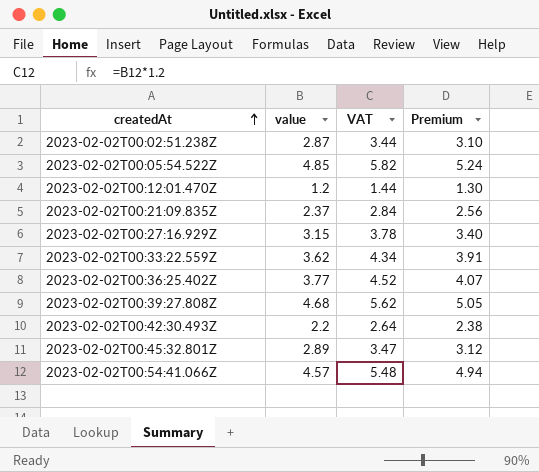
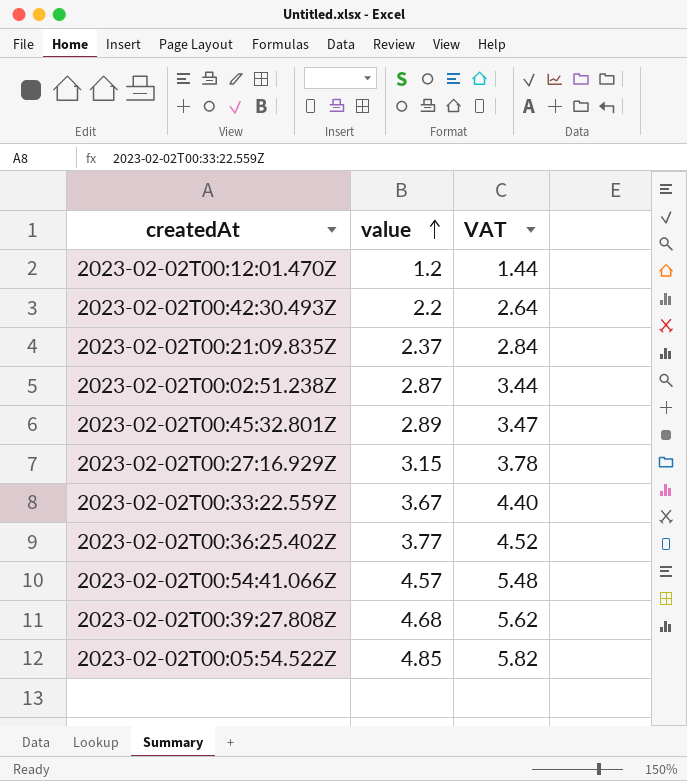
row order: createdAt ascending -> value ascending
column Premium | formula: [value] * 1.08 -> none
2023-02-02T00:33:22.559Z | value: 3.62 -> 3.67
2023-02-02T00:33:22.559Z | VAT: 4.34 -> 4.40

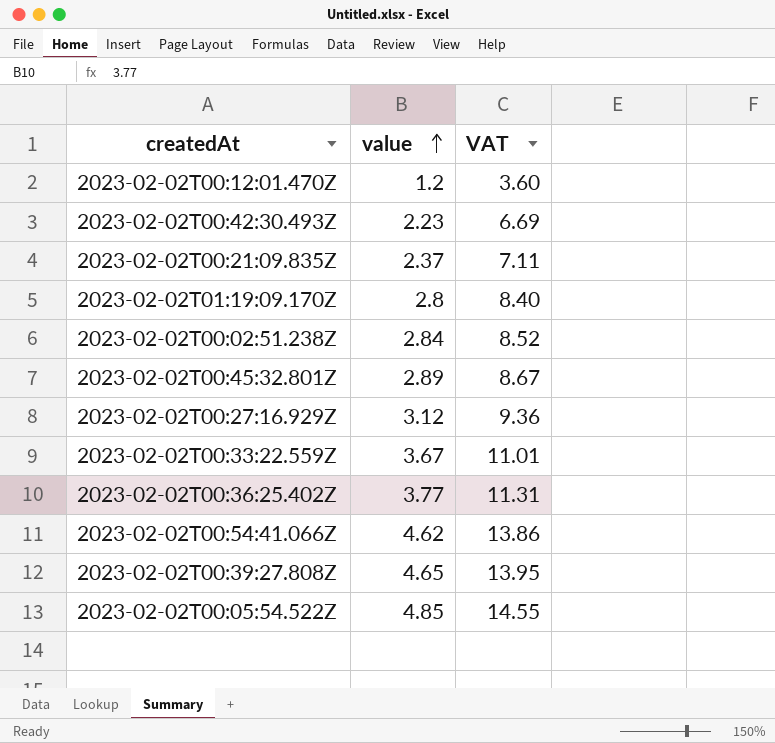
column VAT | formula: [value] * 1.2 -> [value] * 3
2023-02-02T00:42:30.493Z | value: 2.2 -> 2.23
row 2023-02-02T01:19:09.170Z: none -> 2.8 | 8.40
2023-02-02T00:02:51.238Z | value: 2.87 -> 2.84
2023-02-02T00:27:16.929Z | value: 3.15 -> 3.12
2023-02-02T00:54:41.066Z | value: 4.57 -> 4.62
2023-02-02T00:39:27.808Z | value: 4.68 -> 4.65

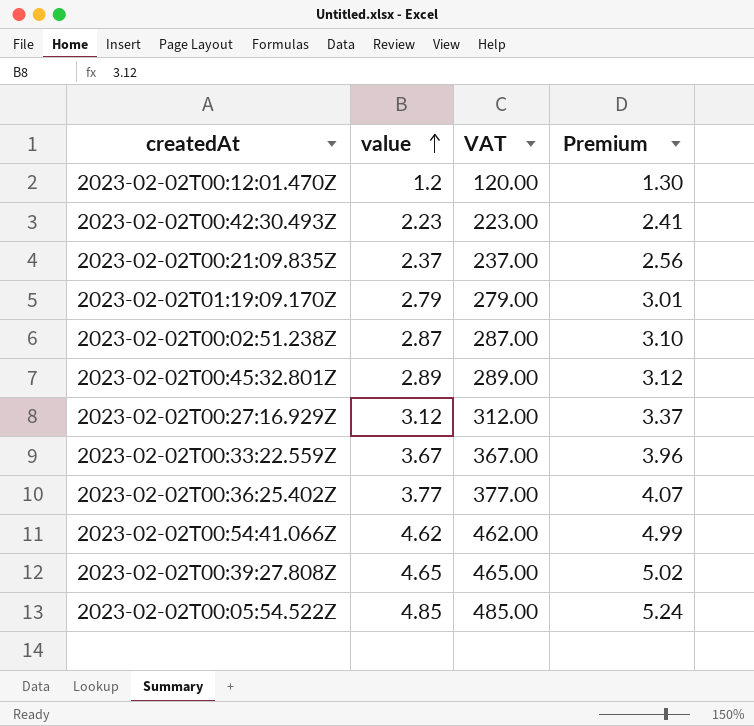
column VAT | formula: [value] * 3 -> [value] * 100
column Premium | formula: none -> [value] * 1.08
2023-02-02T01:19:09.170Z | value: 2.8 -> 2.79
2023-02-02T00:02:51.238Z | value: 2.84 -> 2.87

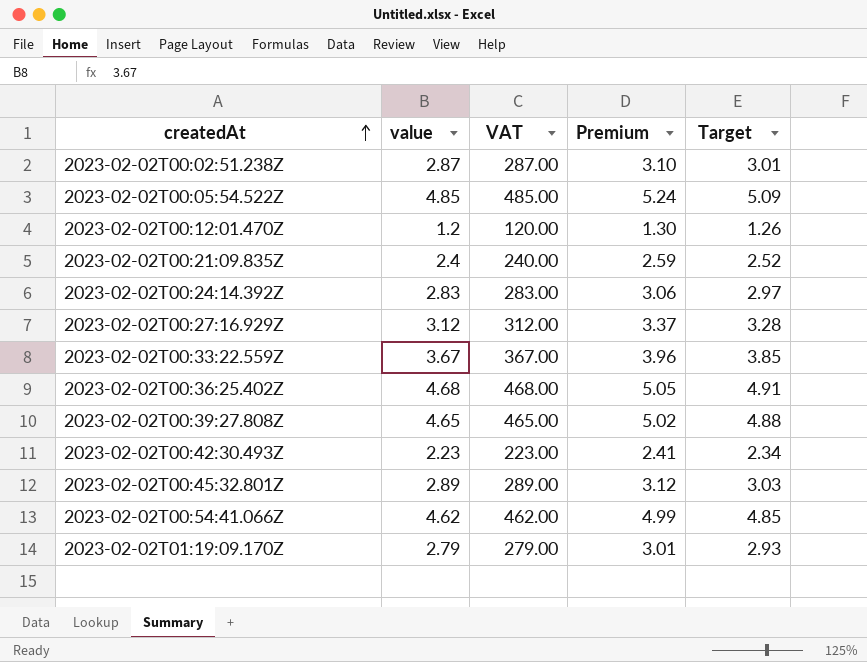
row order: value ascending -> createdAt ascending
column Target | formula: none -> [value] * 1.05
2023-02-02T00:21:09.835Z | value: 2.37 -> 2.4
2023-02-02T00:21:09.835Z | VAT: 237.00 -> 240.00
2023-02-02T00:21:09.835Z | Premium: 2.56 -> 2.59
row 2023-02-02T00:24:14.392Z: none -> 2.83 | 283.00 | 3.06 | 2.97
2023-02-02T00:36:25.402Z | value: 3.77 -> 4.68
2023-02-02T00:36:25.402Z | VAT: 377.00 -> 468.00
2023-02-02T00:36:25.402Z | Premium: 4.07 -> 5.05

